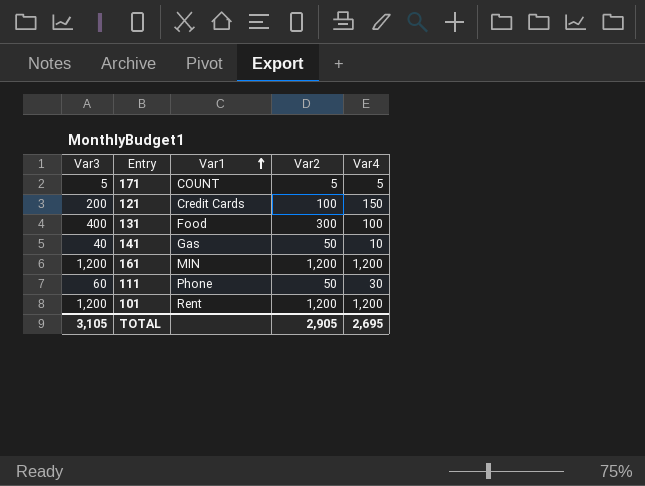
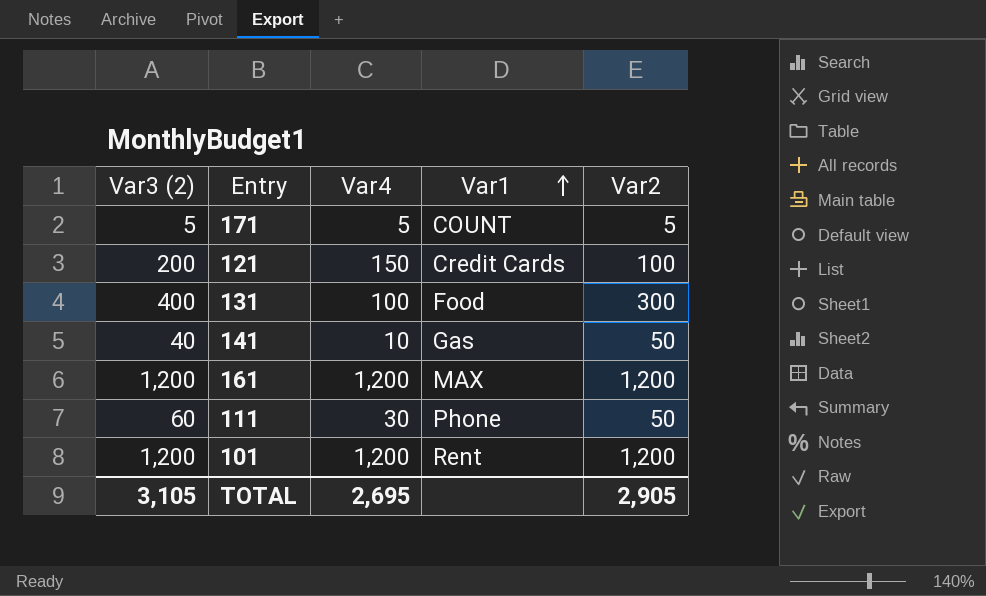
column name: Var3 -> Var3 (2)
column Var4 | position: 5 -> 3
161 | Var1: MIN -> MAX

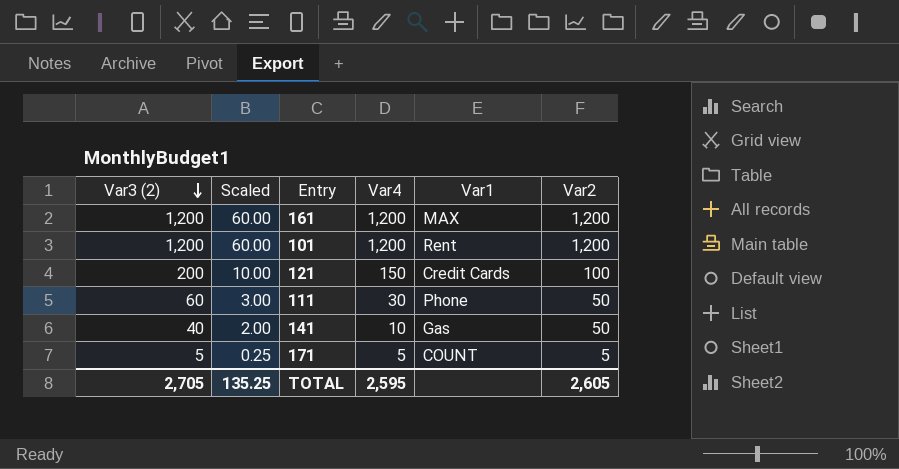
row order: Var1 ascending -> Var3 (2) descending
column Scaled | formula: none -> [Var3 (2)] * 0.05
row 131: 400 | 100 | Food | 300 -> none
TOTAL | Var3 (2): 3,105 -> 2,705
TOTAL | Var4: 2,695 -> 2,595
TOTAL | Var2: 2,905 -> 2,605

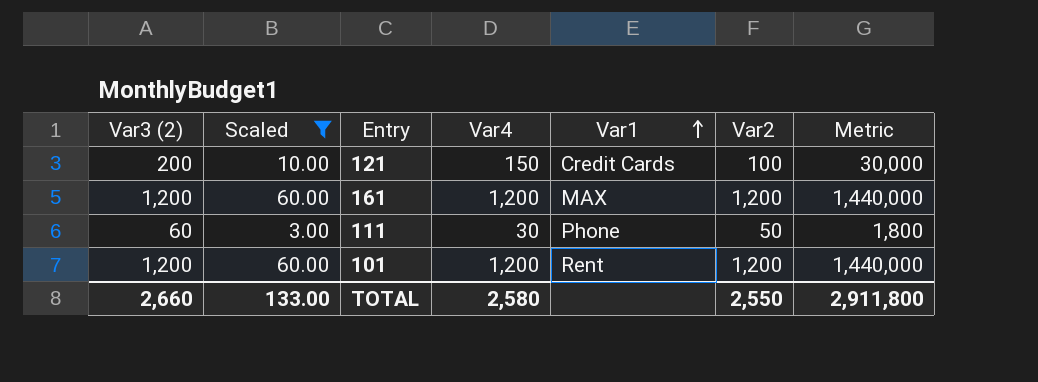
filter: none -> Scaled >= 3.00
row order: Var3 (2) descending -> Var1 ascending
column Metric | formula: none -> [Var3 (2)] * [Var4]
TOTAL | Var3 (2): 2,705 -> 2,660
TOTAL | Scaled: 135.25 -> 133.00
TOTAL | Var4: 2,595 -> 2,580
TOTAL | Var2: 2,605 -> 2,550

